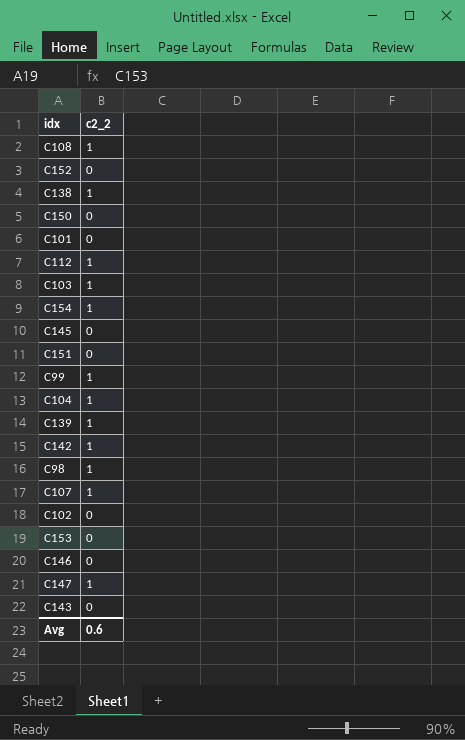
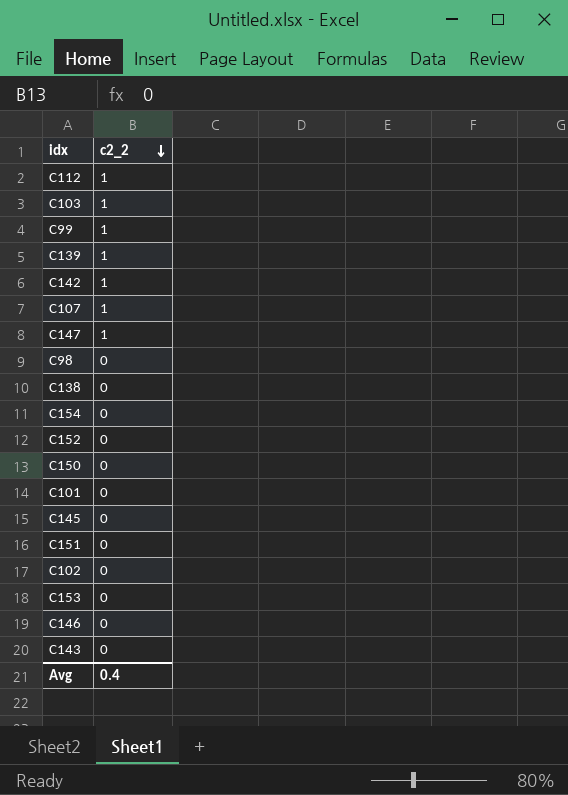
row order: none -> c2_2 descending
row C108: 1 -> none
row C104: 1 -> none
C98 | c2_2: 1 -> 0
C138 | c2_2: 1 -> 0
C154 | c2_2: 1 -> 0
Avg | c2_2: 0.6 -> 0.4

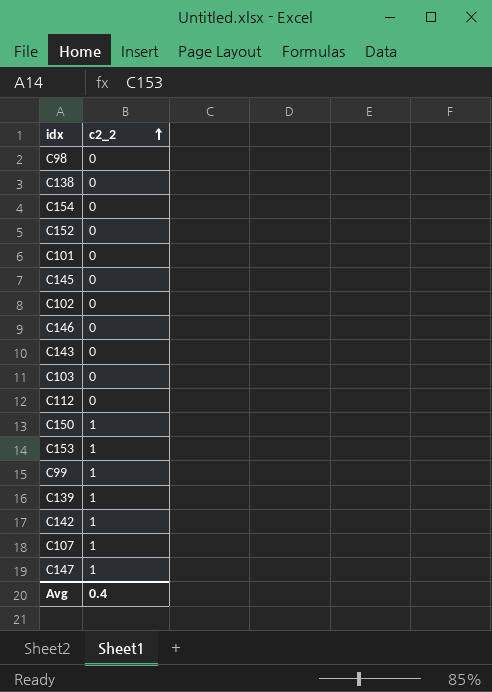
row order: c2_2 descending -> c2_2 ascending
row C151: 0 -> none
C103 | c2_2: 1 -> 0
C112 | c2_2: 1 -> 0
C150 | c2_2: 0 -> 1
C153 | c2_2: 0 -> 1

